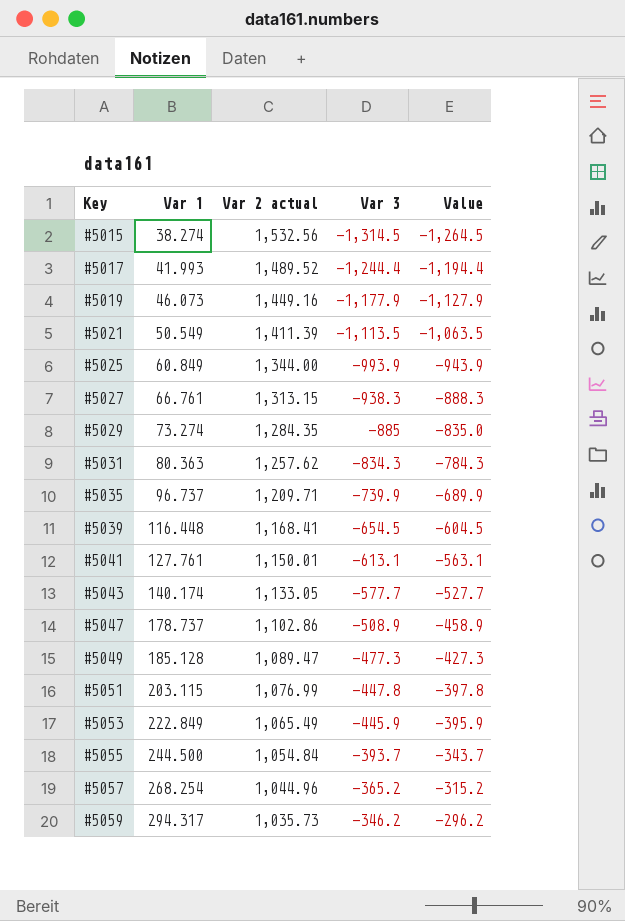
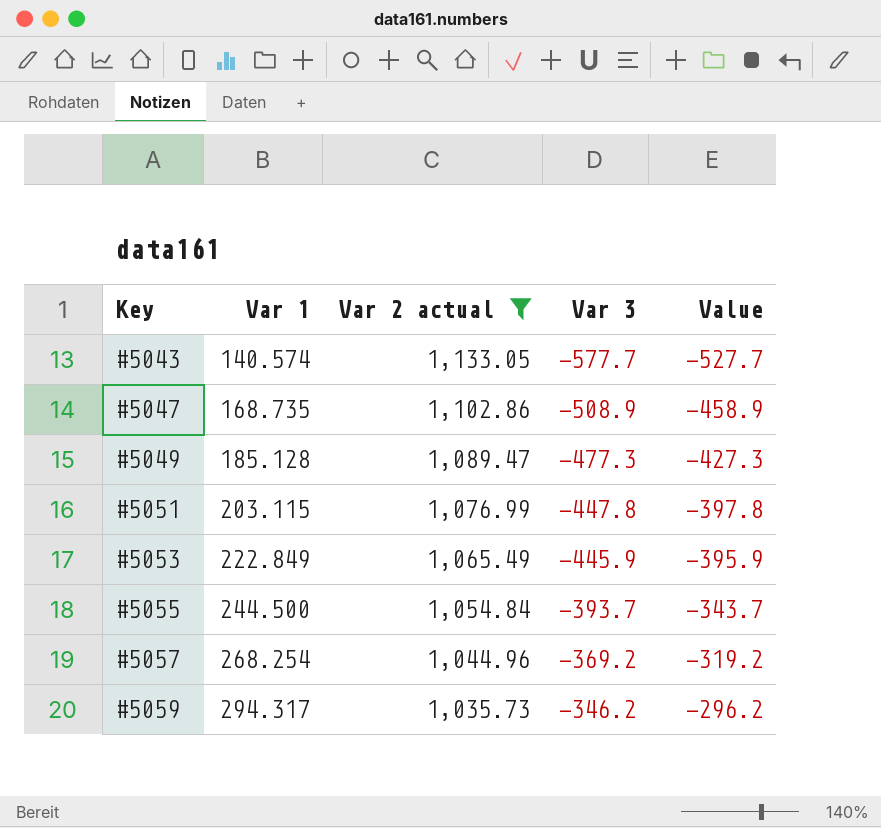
filter: none -> Var 2 actual <= 1,133.05
#5043 | Var 1: 140.174 -> 140.574
#5047 | Var 1: 178.737 -> 168.735
#5057 | Var 3: -365.2 -> -369.2
#5057 | Value: -315.2 -> -319.2

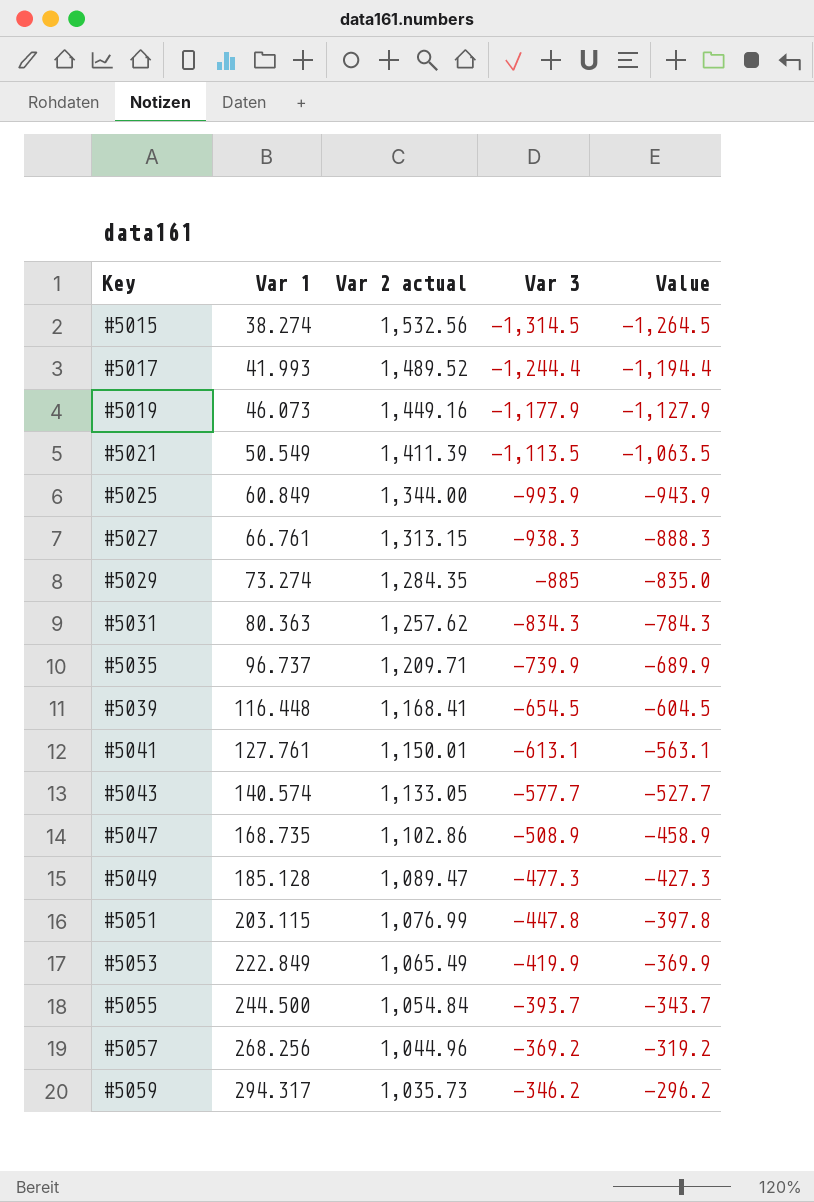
filter: Var 2 actual <= 1,133.05 -> none
#5053 | Var 3: -445.9 -> -419.9
#5053 | Value: -395.9 -> -369.9
#5057 | Var 1: 268.254 -> 268.256

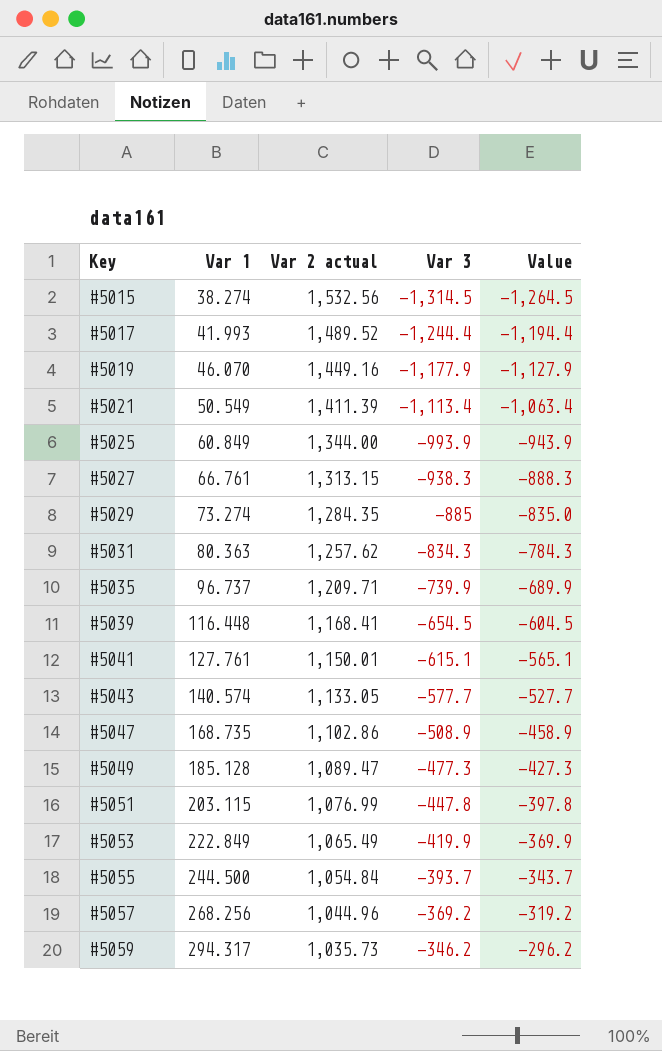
#5019 | Var 1: 46.073 -> 46.070
#5021 | Var 3: -1,113.5 -> -1,113.4
#5021 | Value: -1,063.5 -> -1,063.4
#5041 | Var 3: -613.1 -> -615.1
#5041 | Value: -563.1 -> -565.1

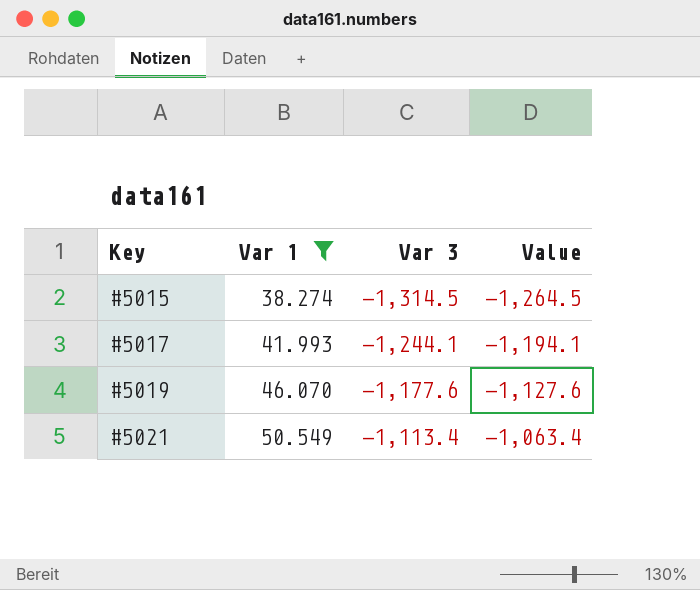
filter: none -> Var 1 <= 50.549
column Var 2 actual | position: 3 -> none
#5017 | Var 3: -1,244.4 -> -1,244.1
#5017 | Value: -1,194.4 -> -1,194.1
#5019 | Var 3: -1,177.9 -> -1,177.6
#5019 | Value: -1,127.9 -> -1,127.6

